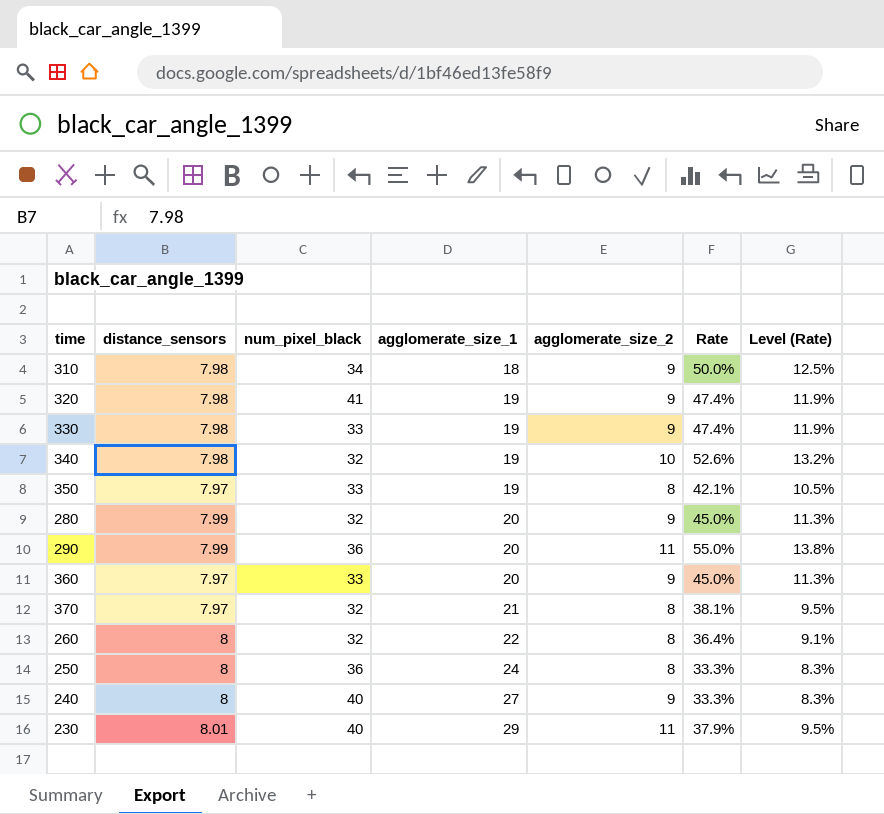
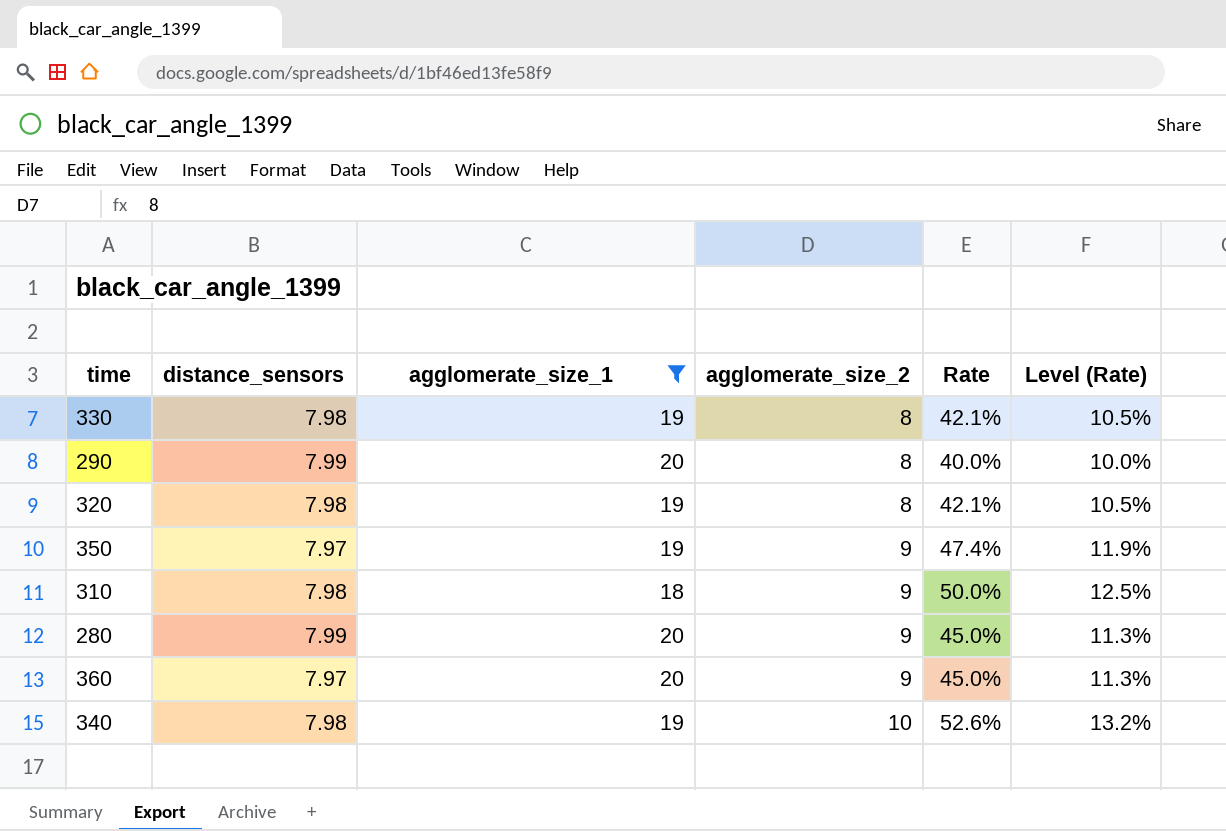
filter: none -> agglomerate_size_1 <= 20
row order: agglomerate_size_1 ascending -> agglomerate_size_2 ascending
column num_pixel_black | position: 3 -> none
330 | agglomerate_size_2: 9 -> 8
330 | Rate: 47.4% -> 42.1%
330 | Level (Rate): 11.9% -> 10.5%
290 | agglomerate_size_2: 11 -> 8
290 | Rate: 55.0% -> 40.0%
290 | Level (Rate): 13.8% -> 10.0%
320 | agglomerate_size_2: 9 -> 8
320 | Rate: 47.4% -> 42.1%
320 | Level (Rate): 11.9% -> 10.5%
350 | agglomerate_size_2: 8 -> 9
350 | Rate: 42.1% -> 47.4%
350 | Level (Rate): 10.5% -> 11.9%

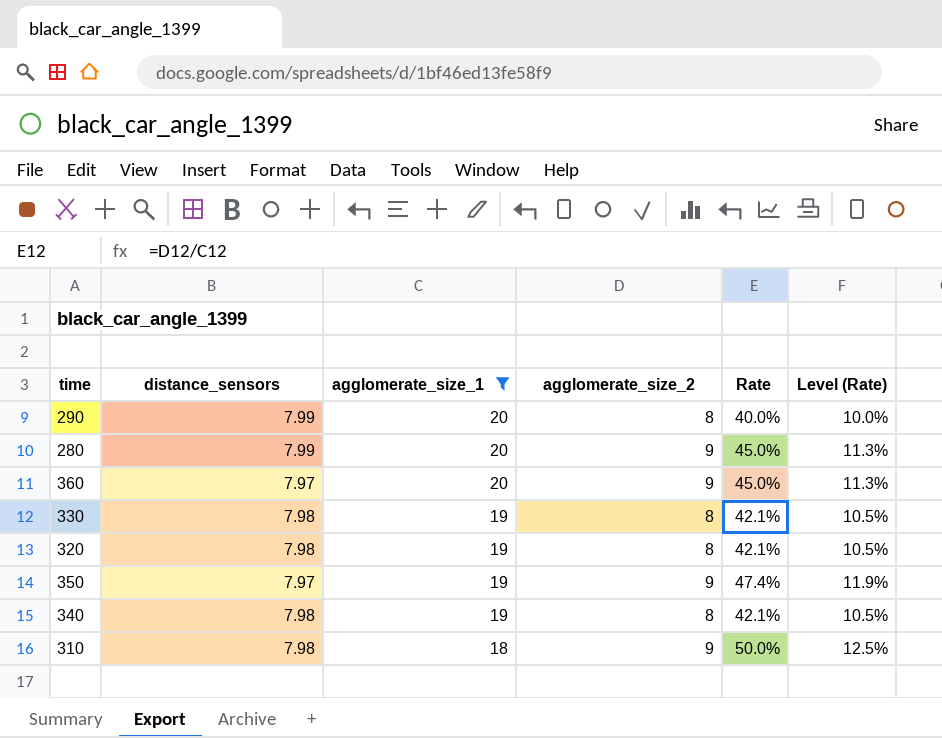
row order: agglomerate_size_2 ascending -> agglomerate_size_1 descending
340 | agglomerate_size_2: 10 -> 8
340 | Rate: 52.6% -> 42.1%
340 | Level (Rate): 13.2% -> 10.5%

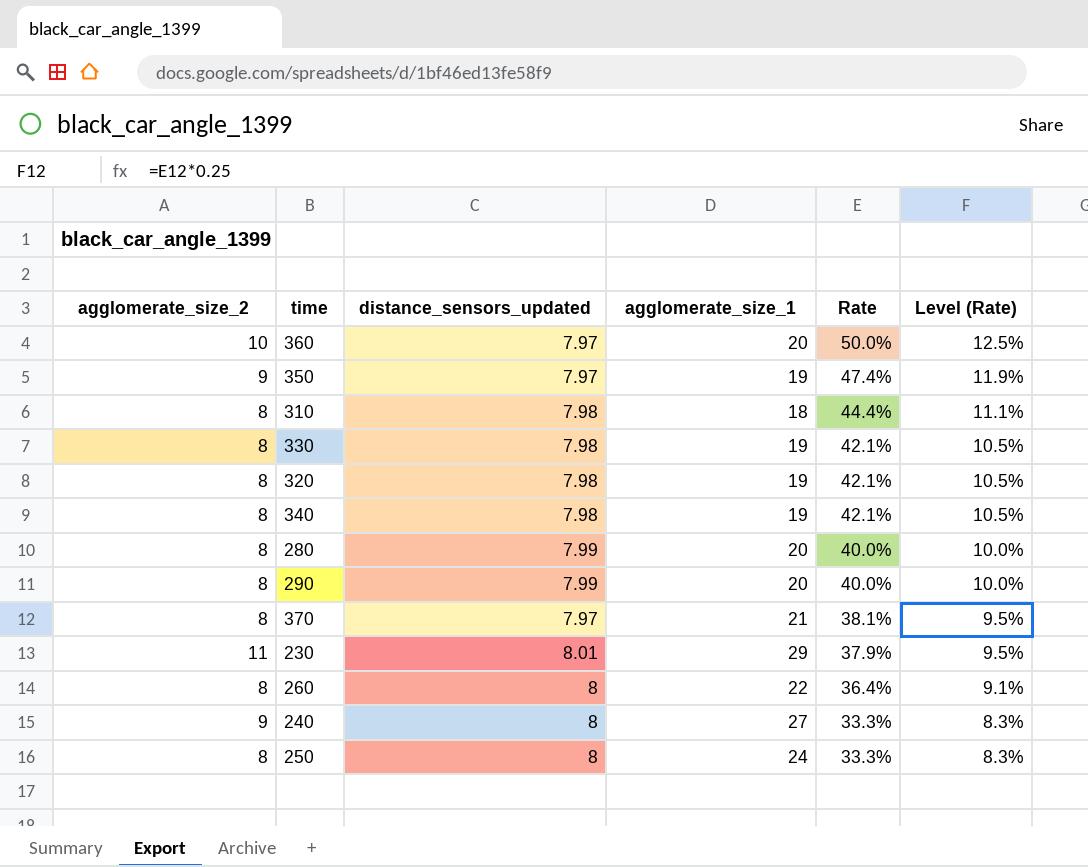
filter: agglomerate_size_1 <= 20 -> none
row order: agglomerate_size_1 descending -> Rate descending
column agglomerate_size_2 | position: 4 -> 1
column name: distance_sensors -> distance_sensors_updated
360 | agglomerate_size_2: 9 -> 10
360 | Rate: 45.0% -> 50.0%
360 | Level (Rate): 11.3% -> 12.5%
310 | agglomerate_size_2: 9 -> 8
310 | Rate: 50.0% -> 44.4%
310 | Level (Rate): 12.5% -> 11.1%
280 | agglomerate_size_2: 9 -> 8
280 | Rate: 45.0% -> 40.0%
280 | Level (Rate): 11.3% -> 10.0%

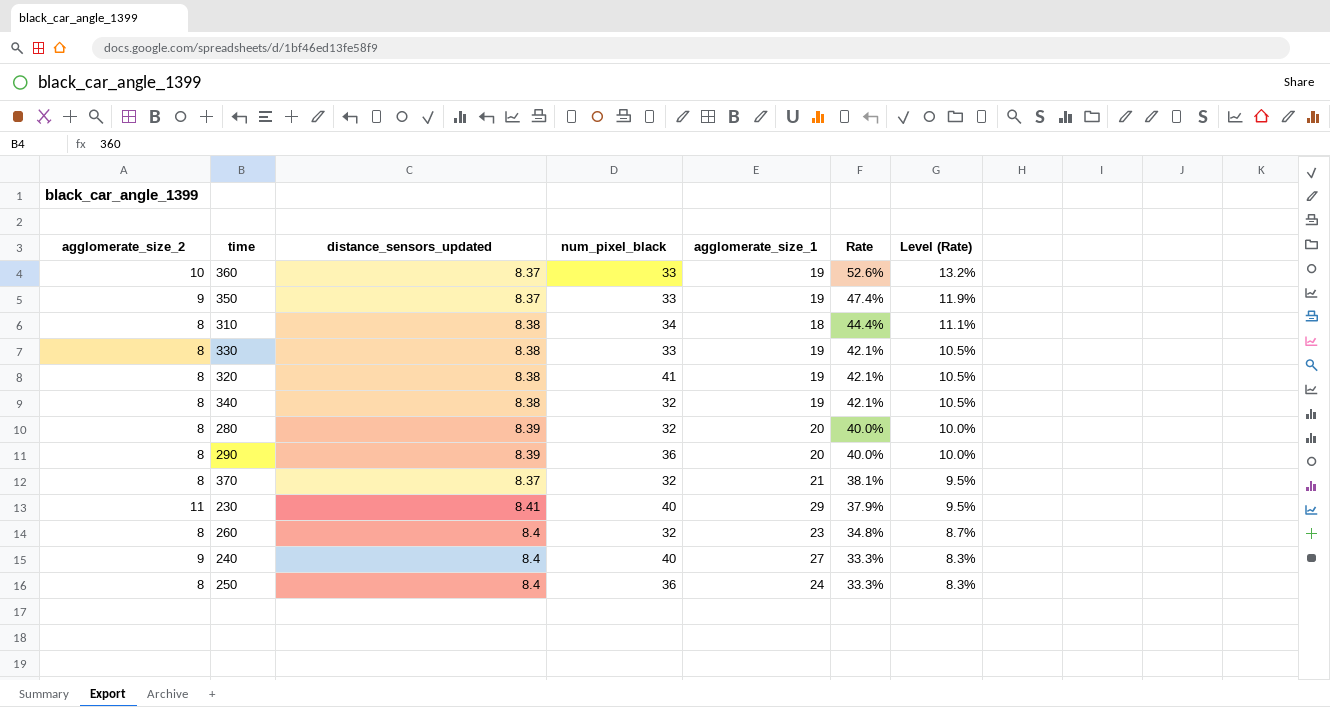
column num_pixel_black | position: none -> 4
360 | distance_sensors_updated: 7.97 -> 8.37
360 | agglomerate_size_1: 20 -> 19
360 | Rate: 50.0% -> 52.6%
360 | Level (Rate): 12.5% -> 13.2%
350 | distance_sensors_updated: 7.97 -> 8.37
310 | distance_sensors_updated: 7.98 -> 8.38
330 | distance_sensors_updated: 7.98 -> 8.38
320 | distance_sensors_updated: 7.98 -> 8.38
340 | distance_sensors_updated: 7.98 -> 8.38
280 | distance_sensors_updated: 7.99 -> 8.39
290 | distance_sensors_updated: 7.99 -> 8.39
370 | distance_sensors_updated: 7.97 -> 8.37
230 | distance_sensors_updated: 8.01 -> 8.41
260 | distance_sensors_updated: 8 -> 8.4
260 | agglomerate_size_1: 22 -> 23
260 | Rate: 36.4% -> 34.8%
260 | Level (Rate): 9.1% -> 8.7%
240 | distance_sensors_updated: 8 -> 8.4
250 | distance_sensors_updated: 8 -> 8.4

